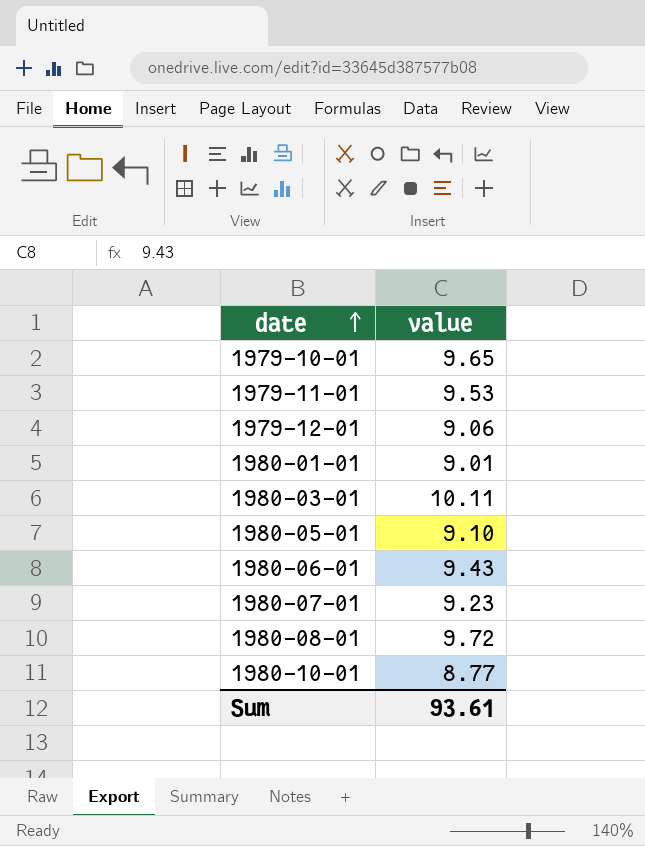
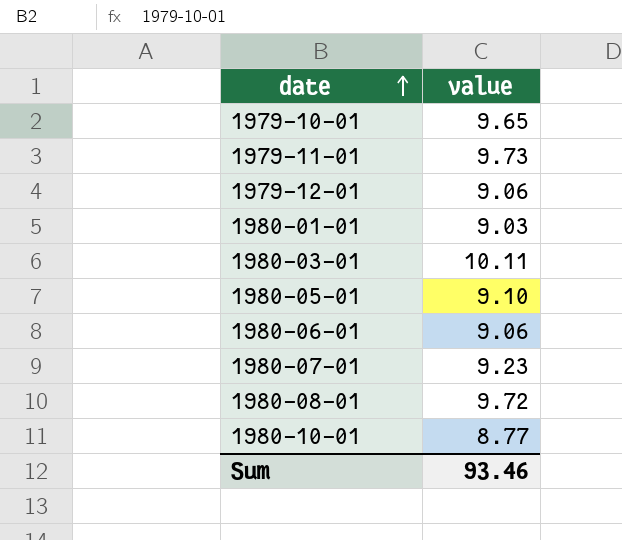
1979-11-01 | value: 9.53 -> 9.73
1980-01-01 | value: 9.01 -> 9.03
1980-06-01 | value: 9.43 -> 9.06
Sum | value: 93.61 -> 93.46

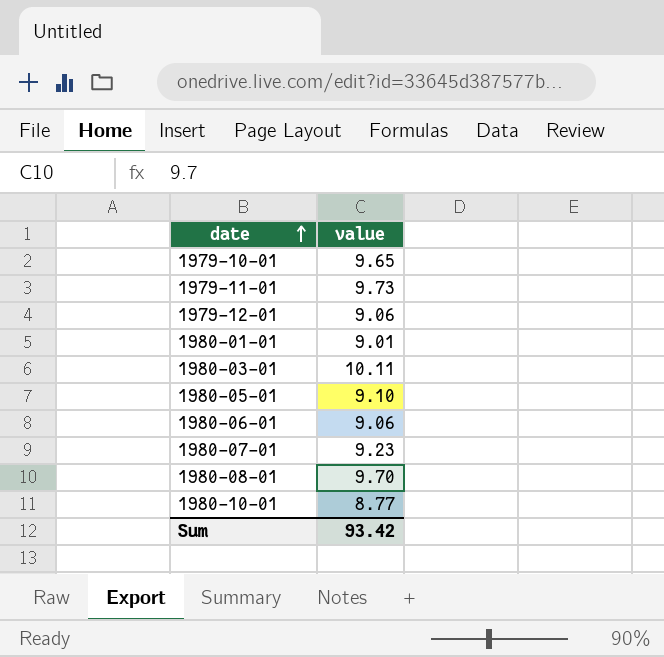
1980-01-01 | value: 9.03 -> 9.01
1980-08-01 | value: 9.72 -> 9.70
Sum | value: 93.46 -> 93.42

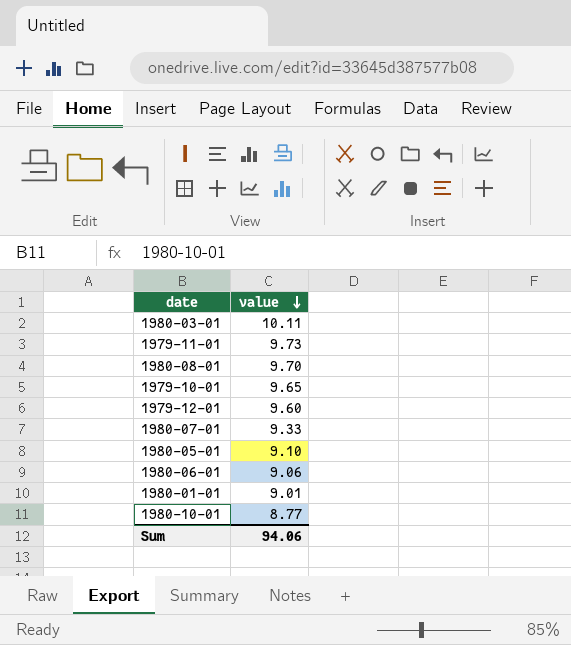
row order: date ascending -> value descending
1979-12-01 | value: 9.06 -> 9.60
1980-07-01 | value: 9.23 -> 9.33
Sum | value: 93.42 -> 94.06

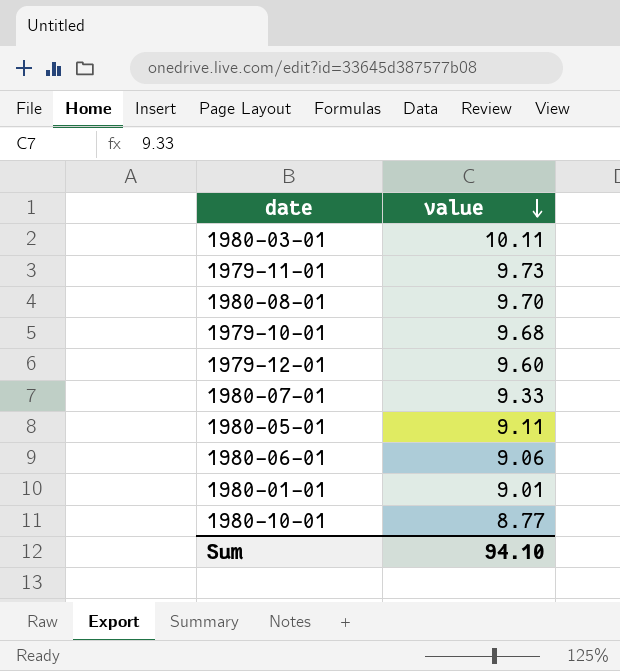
1979-10-01 | value: 9.65 -> 9.68
1980-05-01 | value: 9.10 -> 9.11
Sum | value: 94.06 -> 94.10

